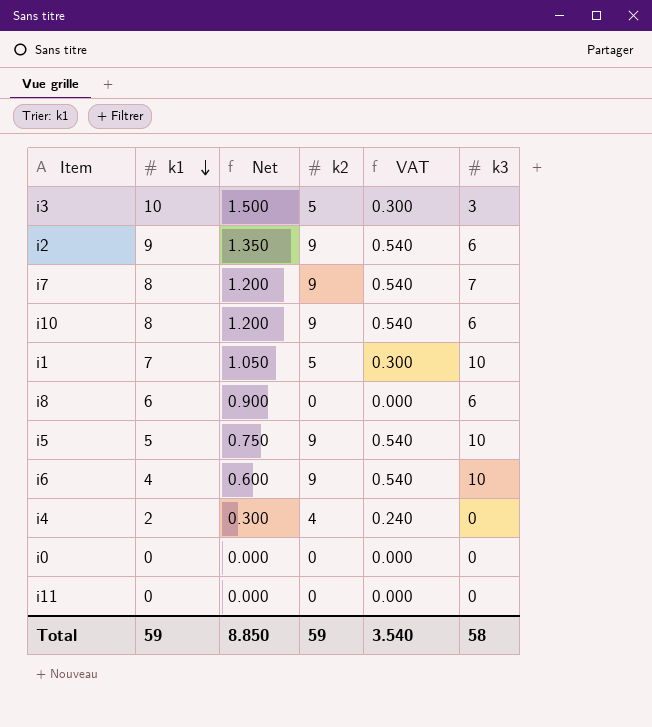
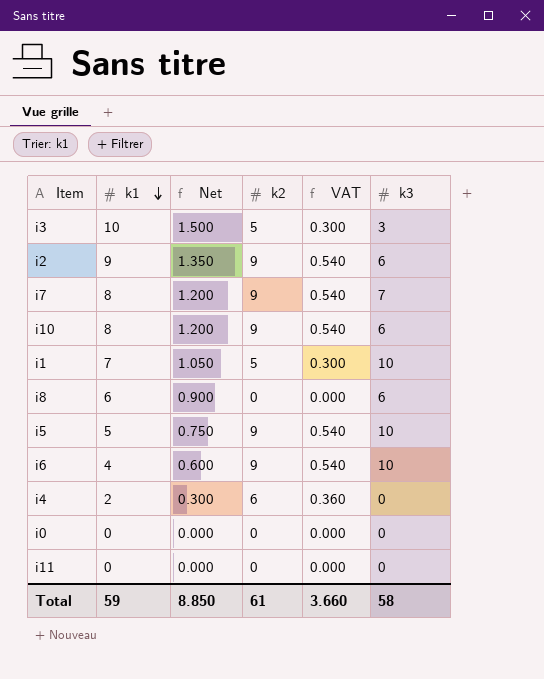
i4 | k2: 4 -> 6
i4 | VAT: 0.240 -> 0.360
Total | k2: 59 -> 61
Total | VAT: 3.540 -> 3.660

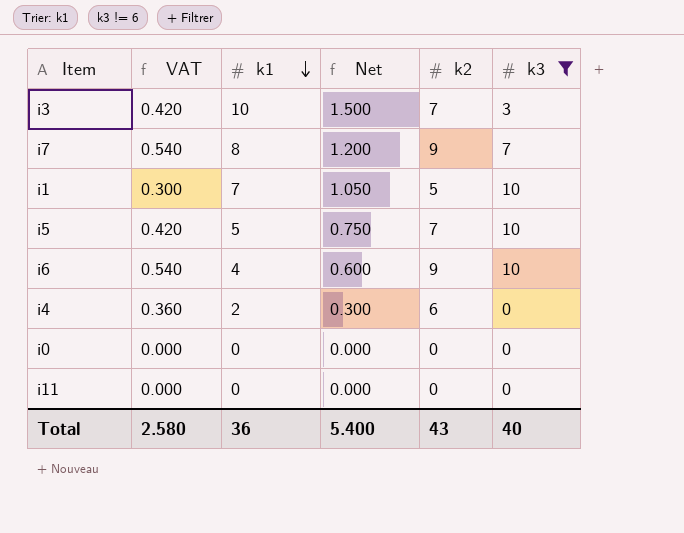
filter: none -> k3 != 6
column VAT | position: 5 -> 2
i3 | VAT: 0.300 -> 0.420
i3 | k2: 5 -> 7
i5 | VAT: 0.540 -> 0.420
i5 | k2: 9 -> 7
Total | VAT: 3.660 -> 2.580
Total | k1: 59 -> 36
Total | Net: 8.850 -> 5.400
Total | k2: 61 -> 43
Total | k3: 58 -> 40

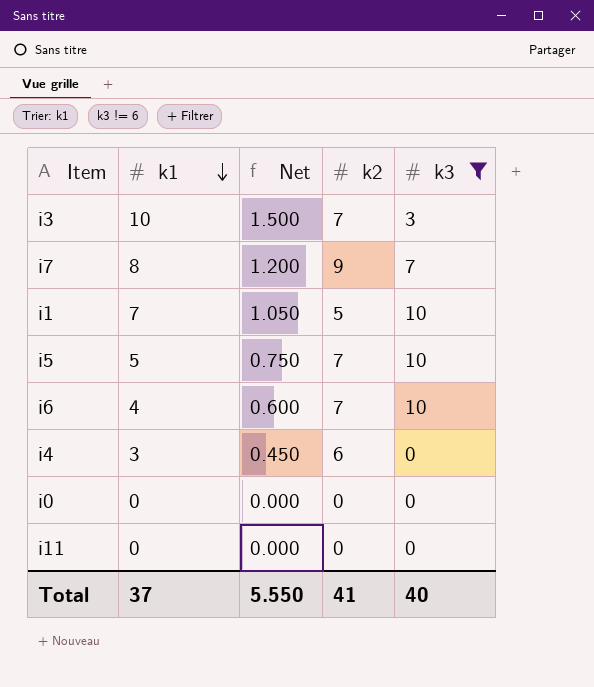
column VAT | formula: [k2] * 0.06 -> none
i6 | k2: 9 -> 7
i4 | k1: 2 -> 3
i4 | Net: 0.300 -> 0.450
Total | k1: 36 -> 37
Total | Net: 5.400 -> 5.550
Total | k2: 43 -> 41

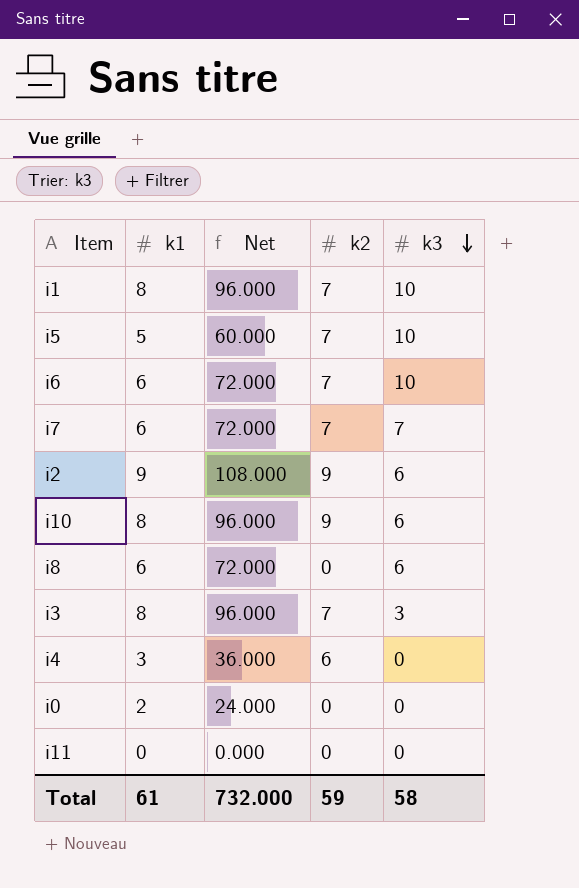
filter: k3 != 6 -> none
row order: k1 descending -> k3 descending
column Net | formula: [k1] * 0.15 -> [k1] * 12
i1 | k1: 7 -> 8
i1 | k2: 5 -> 7
i6 | k1: 4 -> 6
i7 | k1: 8 -> 6
i7 | k2: 9 -> 7
i3 | k1: 10 -> 8
i0 | k1: 0 -> 2
Total | k1: 37 -> 61
Total | Net: 5.550 -> 732.000
Total | k2: 41 -> 59
Total | k3: 40 -> 58

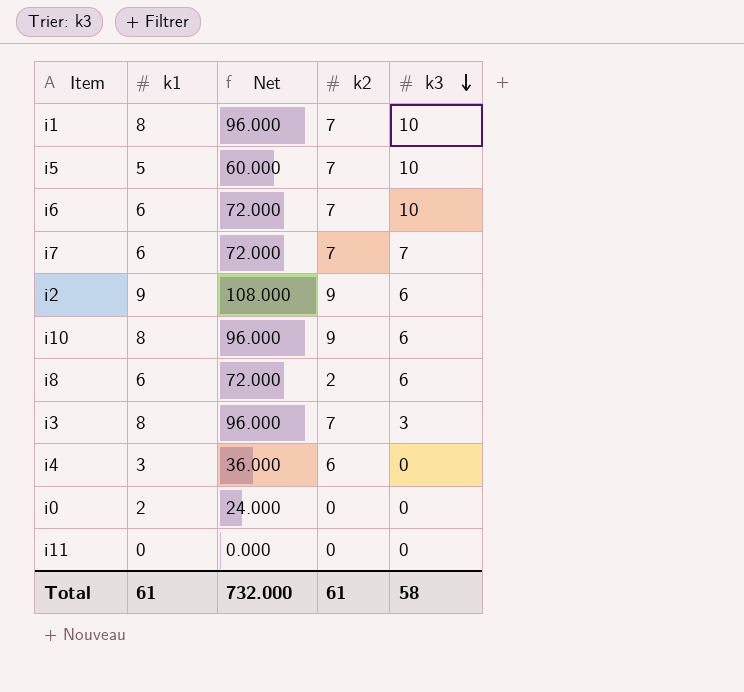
i8 | k2: 0 -> 2
Total | k2: 59 -> 61

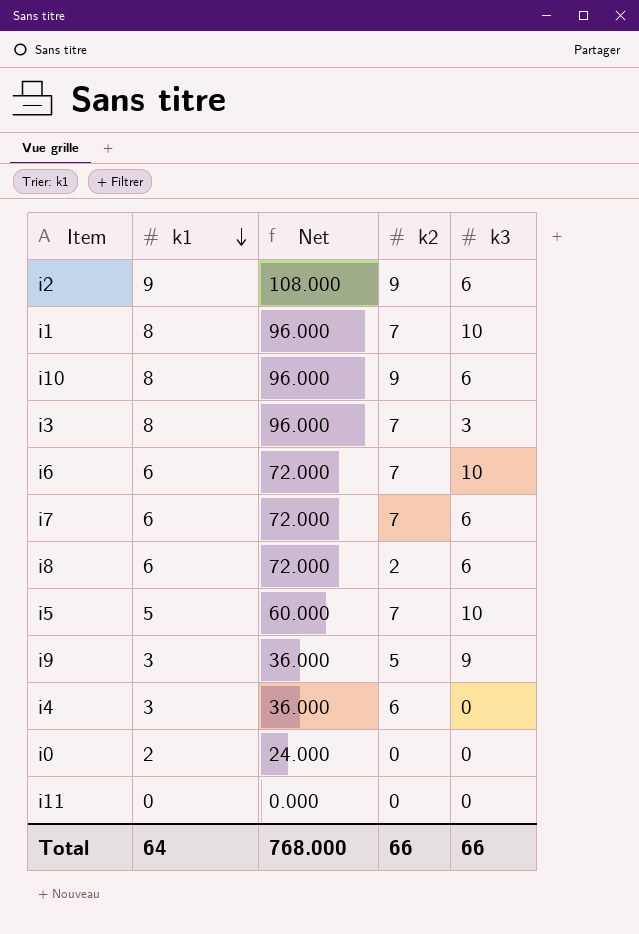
row order: k3 descending -> k1 descending
i7 | k3: 7 -> 6
row i9: none -> 3 | 36.000 | 5 | 9
Total | k1: 61 -> 64
Total | Net: 732.000 -> 768.000
Total | k2: 61 -> 66
Total | k3: 58 -> 66

